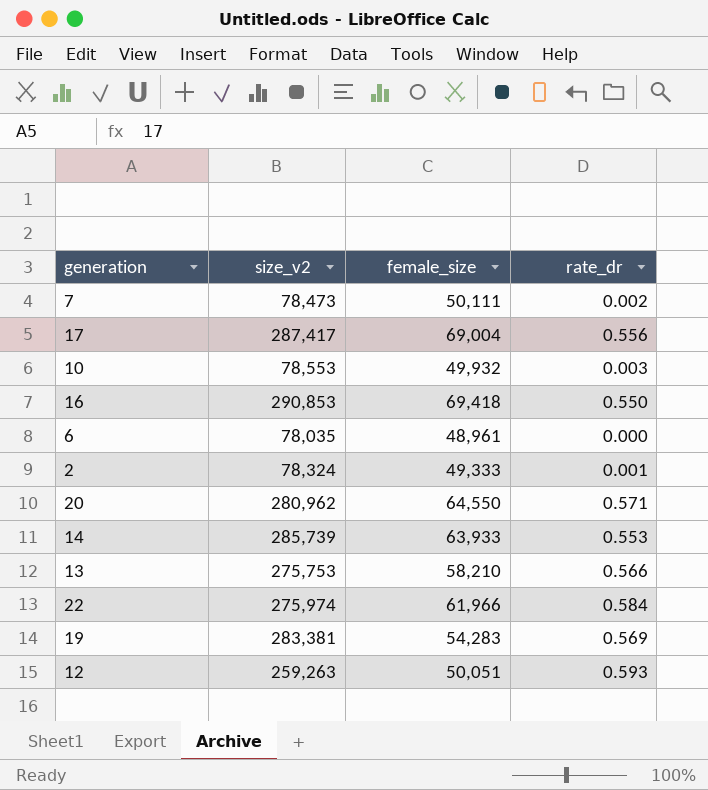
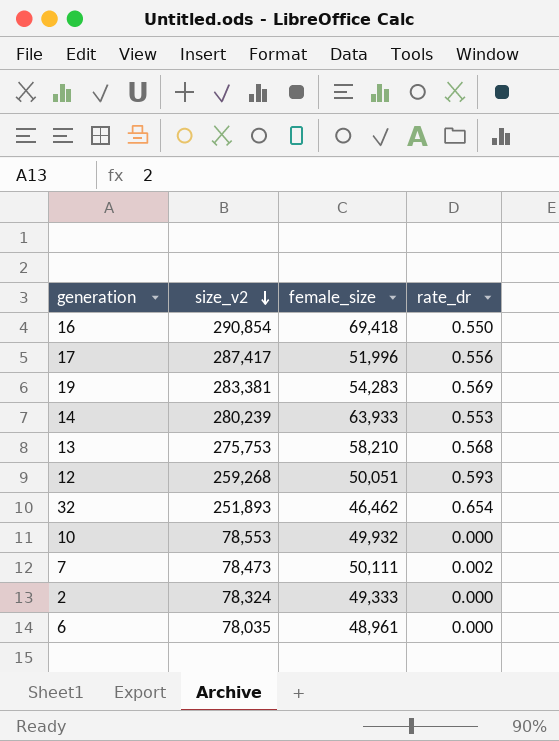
row order: none -> size_v2 descending
row 20: 280,962 | 64,550 | 0.571 -> none
row 22: 275,974 | 61,966 | 0.584 -> none
16 | size_v2: 290,853 -> 290,854
17 | female_size: 69,004 -> 51,996
14 | size_v2: 285,739 -> 280,239
13 | rate_dr: 0.566 -> 0.568
12 | size_v2: 259,263 -> 259,268
row 32: none -> 251,893 | 46,462 | 0.654
10 | rate_dr: 0.003 -> 0.000
2 | rate_dr: 0.001 -> 0.000

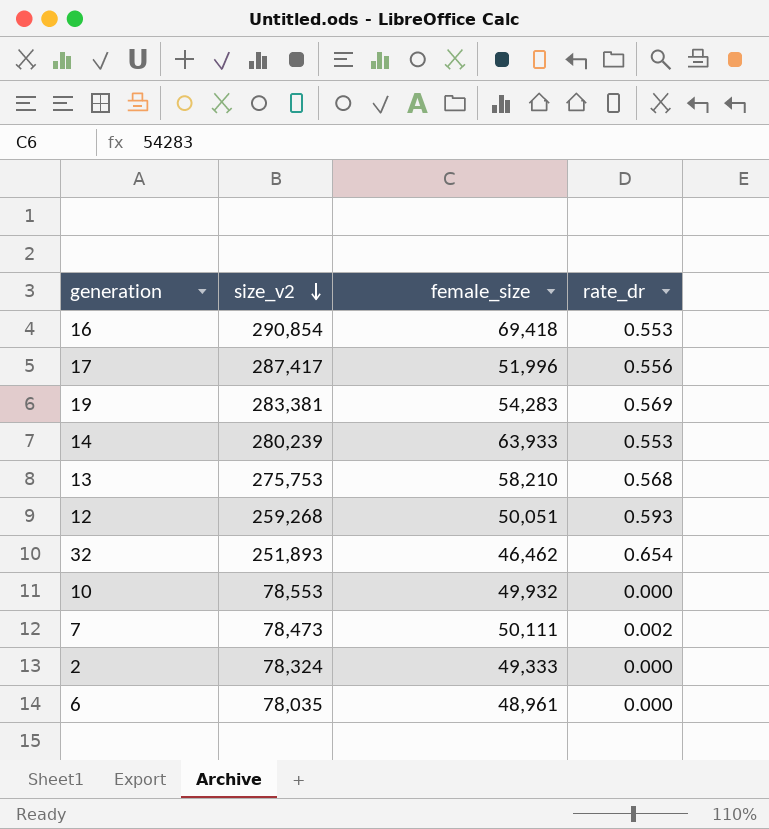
16 | rate_dr: 0.550 -> 0.553

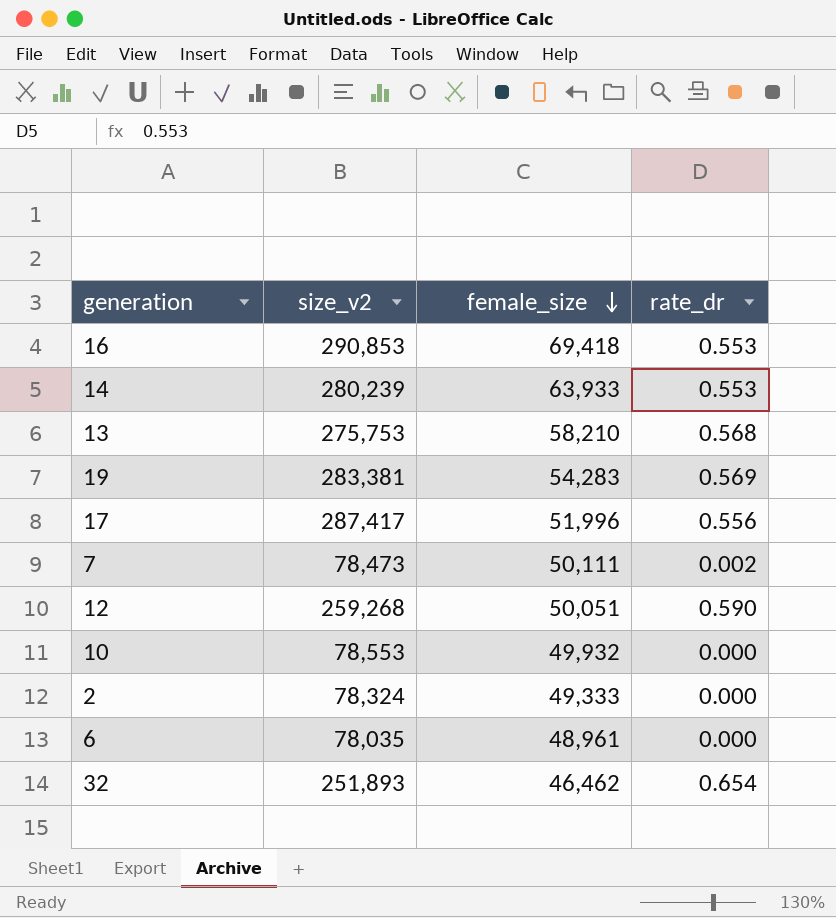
row order: size_v2 descending -> female_size descending
16 | size_v2: 290,854 -> 290,853
12 | rate_dr: 0.593 -> 0.590

